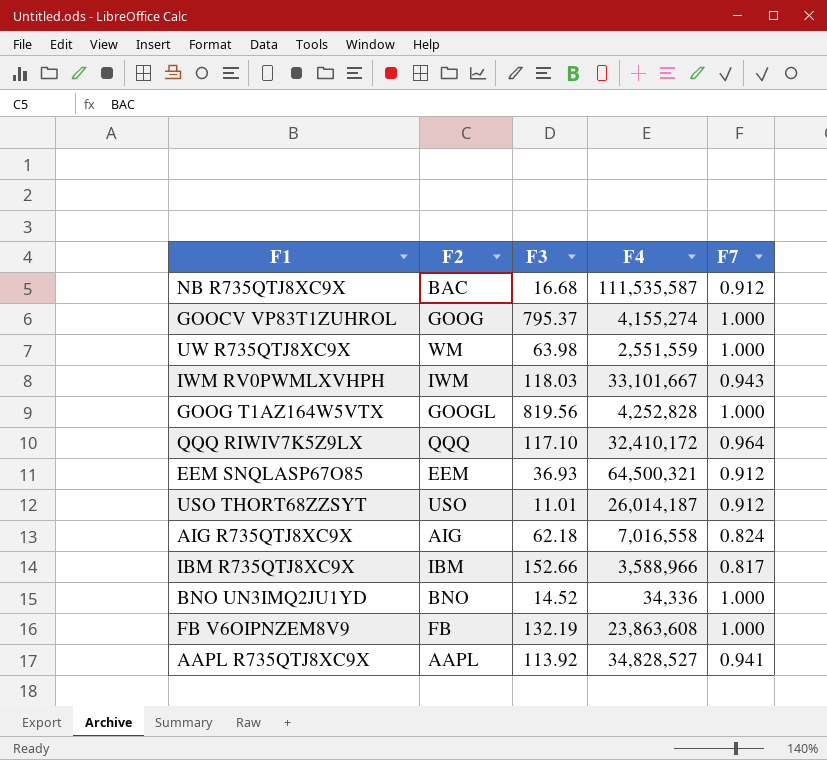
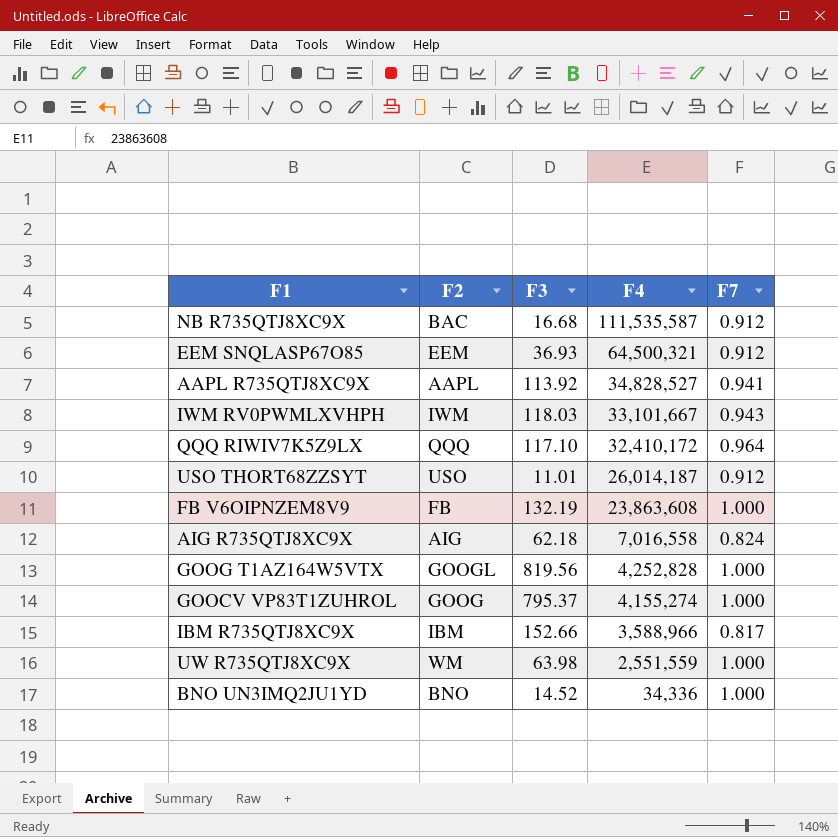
row order: none -> F4 descending

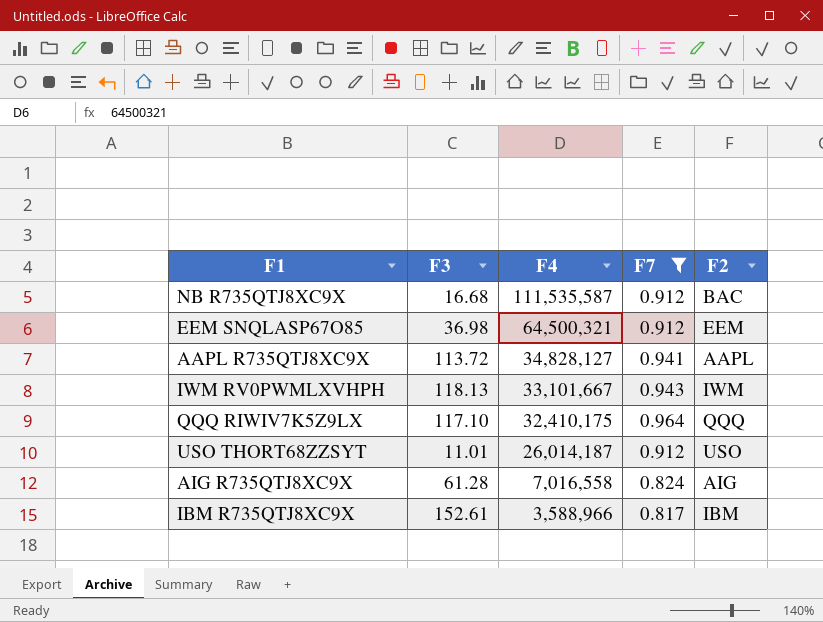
filter: none -> F7 != 1.000
column F2 | position: 2 -> 5
EEM SNQLASP67O85 | F3: 36.93 -> 36.98
AAPL R735QTJ8XC9X | F3: 113.92 -> 113.72
AAPL R735QTJ8XC9X | F4: 34,828,527 -> 34,828,127
IWM RV0PWMLXVHPH | F3: 118.03 -> 118.13
QQQ RIWIV7K5Z9LX | F4: 32,410,172 -> 32,410,175
AIG R735QTJ8XC9X | F3: 62.18 -> 61.28
IBM R735QTJ8XC9X | F3: 152.66 -> 152.61

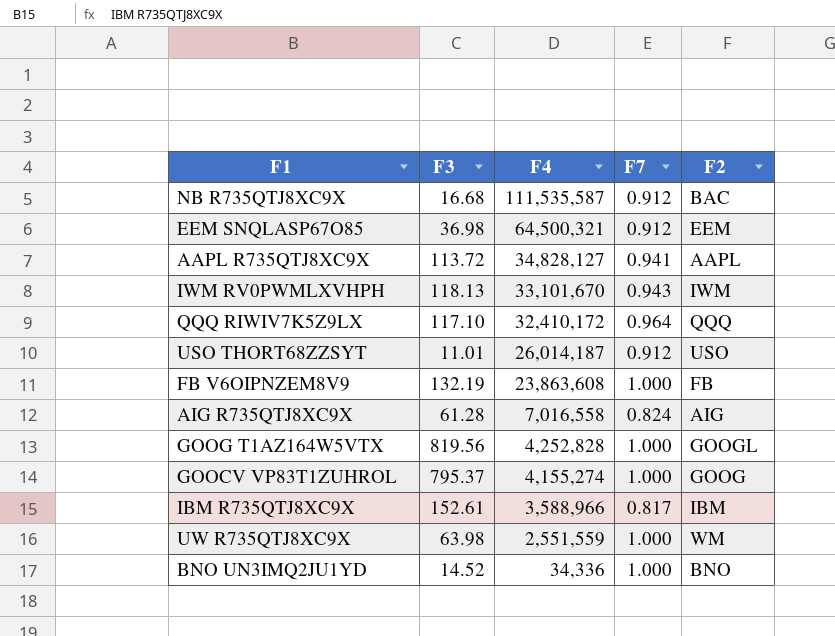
filter: F7 != 1.000 -> none
IWM RV0PWMLXVHPH | F4: 33,101,667 -> 33,101,670
QQQ RIWIV7K5Z9LX | F4: 32,410,175 -> 32,410,172

